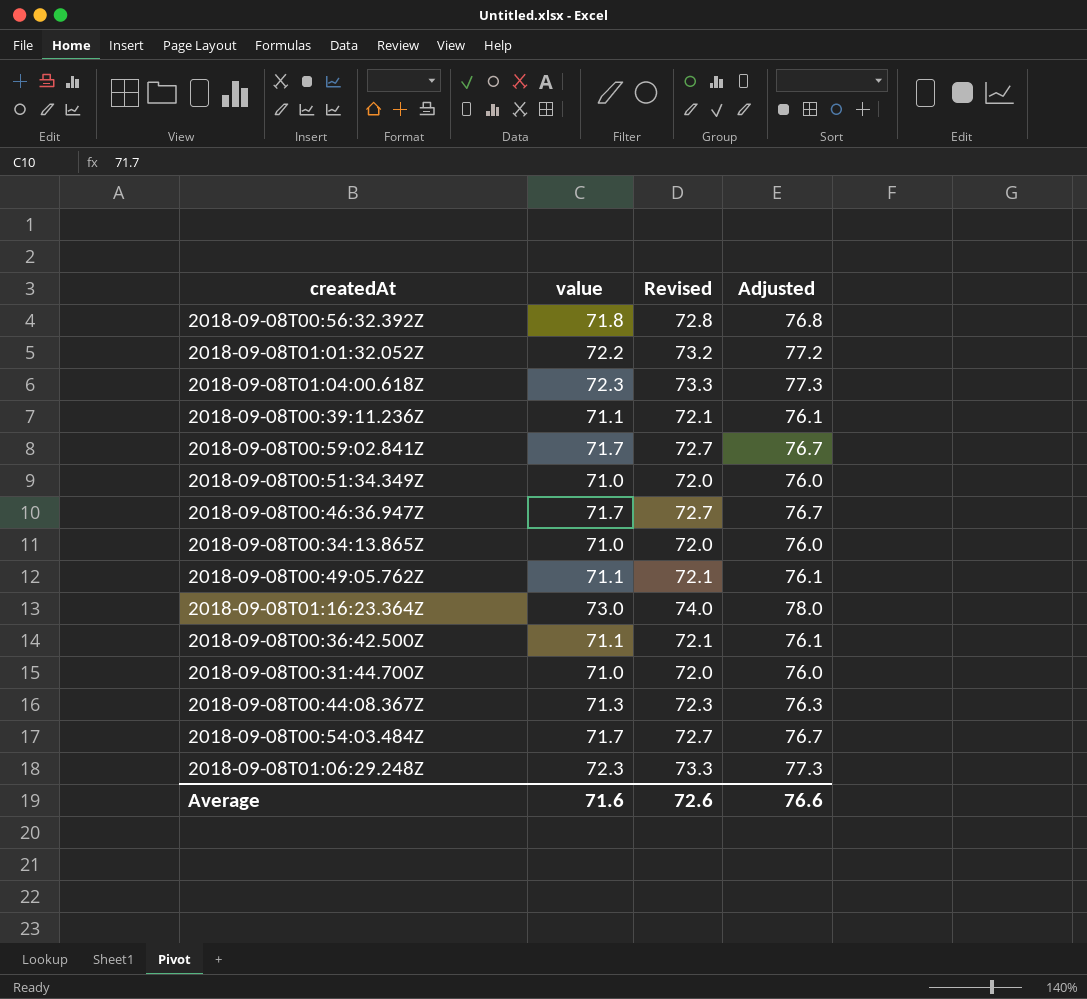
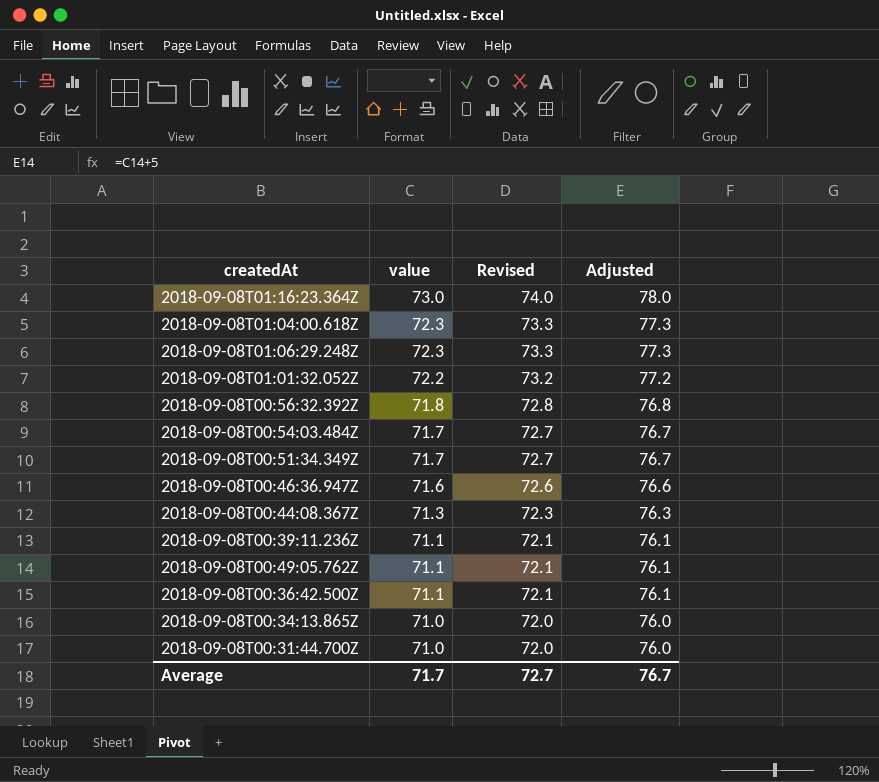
row order: none -> value descending
row 2018-09-08T00:59:02.841Z: 71.7 | 72.7 | 76.7 -> none
2018-09-08T00:51:34.349Z | value: 71.0 -> 71.7
2018-09-08T00:51:34.349Z | Revised: 72.0 -> 72.7
2018-09-08T00:51:34.349Z | Adjusted: 76.0 -> 76.7
2018-09-08T00:46:36.947Z | value: 71.7 -> 71.6
2018-09-08T00:46:36.947Z | Revised: 72.7 -> 72.6
2018-09-08T00:46:36.947Z | Adjusted: 76.7 -> 76.6
Average | value: 71.6 -> 71.7
Average | Revised: 72.6 -> 72.7
Average | Adjusted: 76.6 -> 76.7

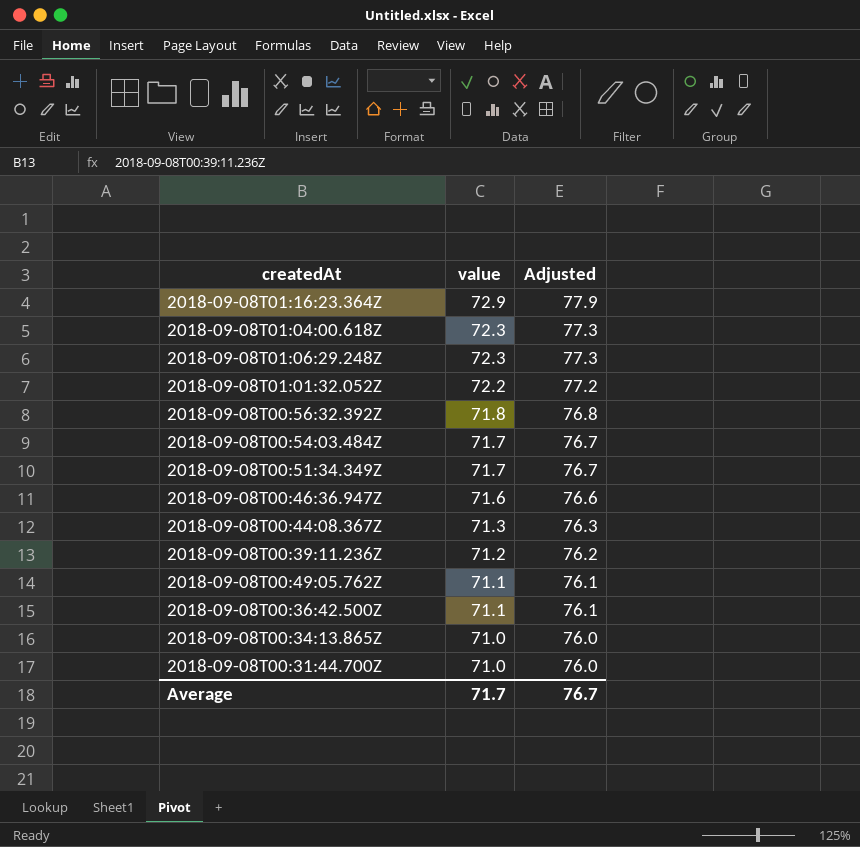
column Revised | formula: [value] + 1 -> none
2018-09-08T01:16:23.364Z | value: 73.0 -> 72.9
2018-09-08T01:16:23.364Z | Adjusted: 78.0 -> 77.9
2018-09-08T00:39:11.236Z | value: 71.1 -> 71.2
2018-09-08T00:39:11.236Z | Adjusted: 76.1 -> 76.2

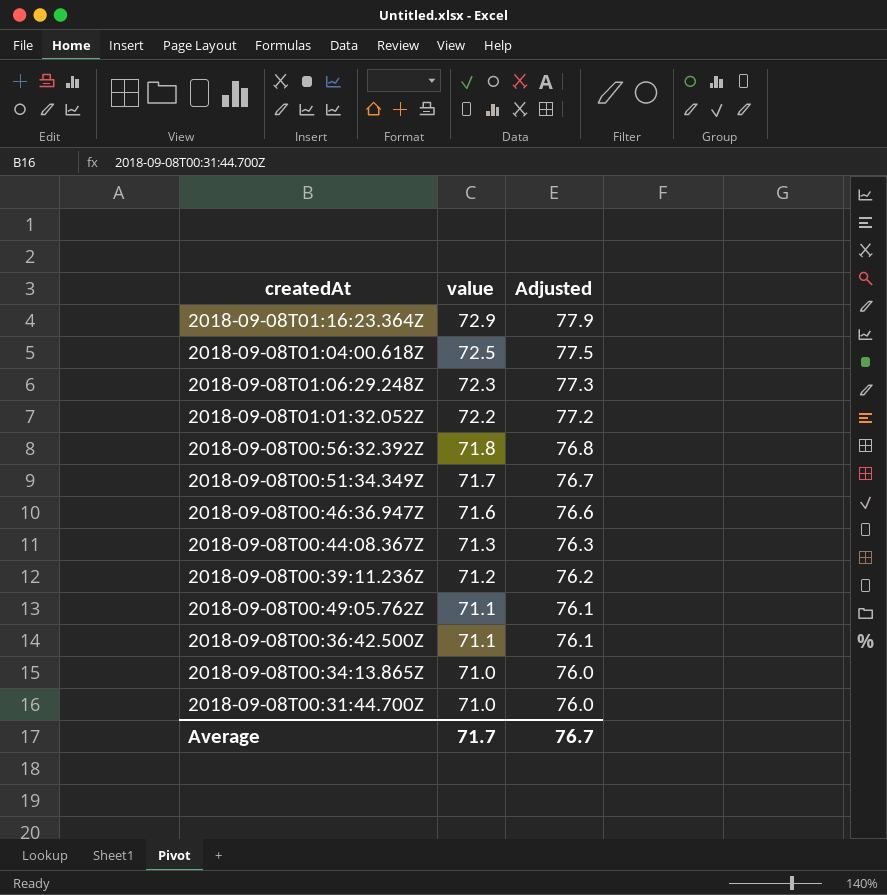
row 2018-09-08T00:54:03.484Z: 71.7 | 76.7 -> none
2018-09-08T01:04:00.618Z | value: 72.3 -> 72.5
2018-09-08T01:04:00.618Z | Adjusted: 77.3 -> 77.5

